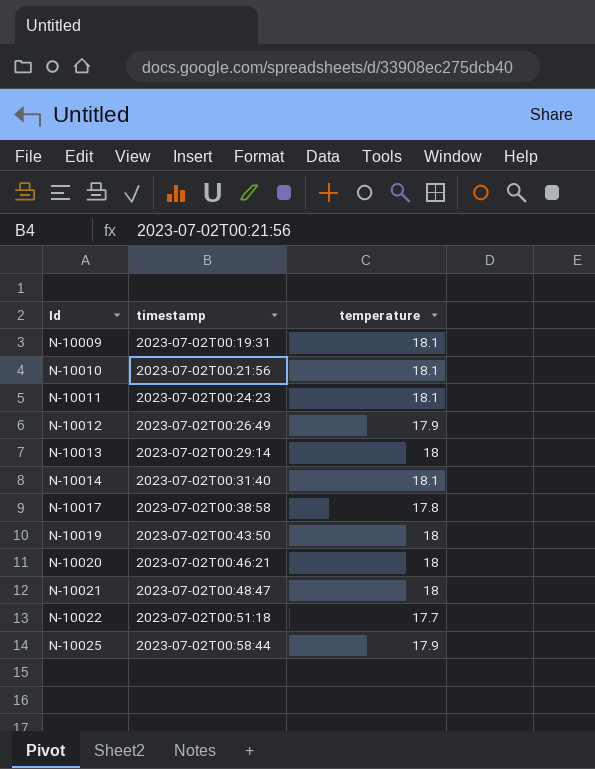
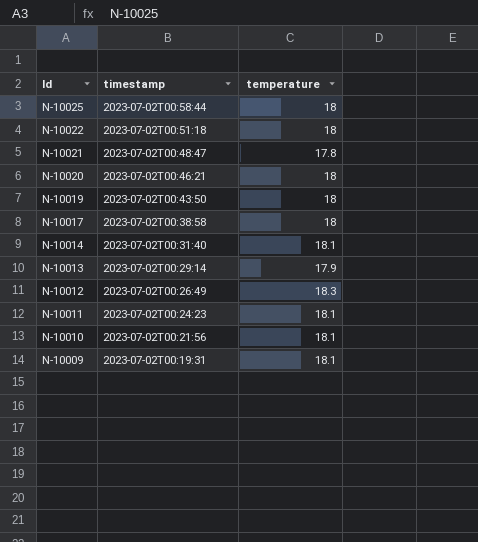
row order: Id ascending -> Id descending
N-10025 | temperature: 17.9 -> 18
N-10022 | temperature: 17.7 -> 18
N-10021 | temperature: 18 -> 17.8
N-10017 | temperature: 17.8 -> 18
N-10013 | temperature: 18 -> 17.9
N-10012 | temperature: 17.9 -> 18.3

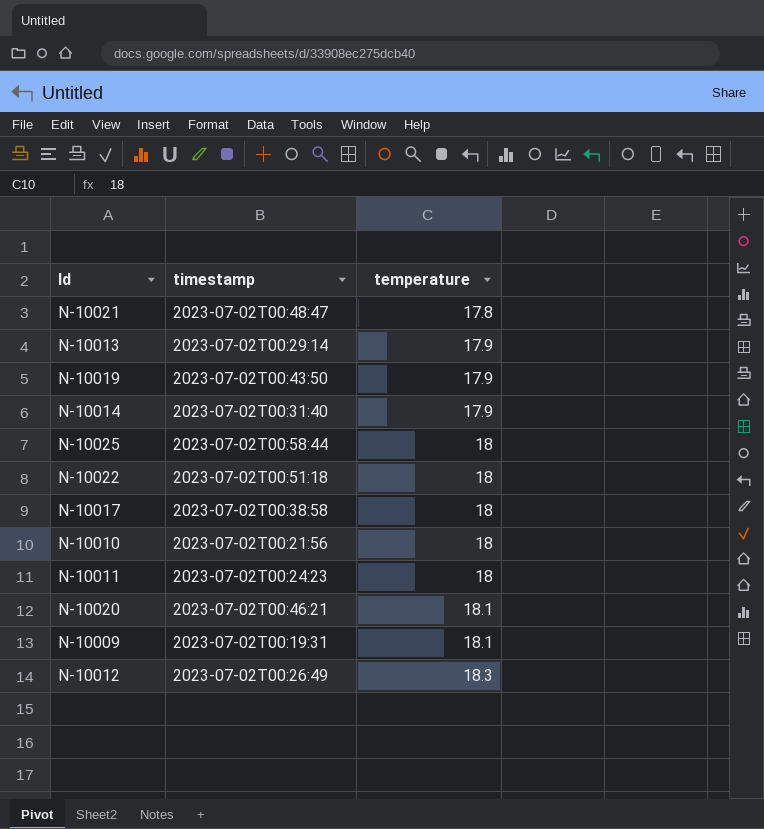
row order: Id descending -> temperature ascending
N-10019 | temperature: 18 -> 17.9
N-10014 | temperature: 18.1 -> 17.9
N-10010 | temperature: 18.1 -> 18
N-10011 | temperature: 18.1 -> 18
N-10020 | temperature: 18 -> 18.1

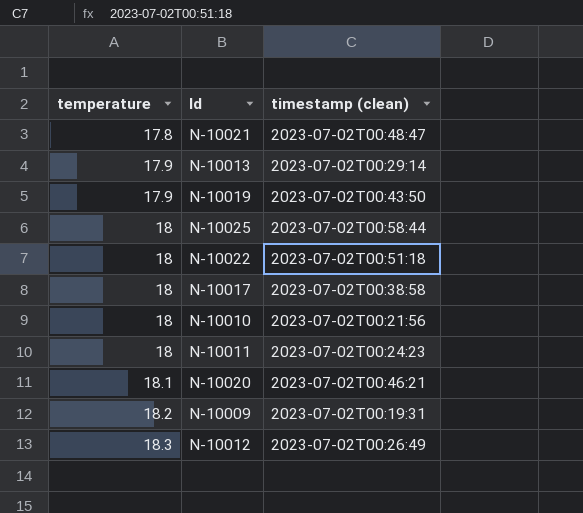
column temperature | position: 3 -> 1
column name: timestamp -> timestamp (clean)
row N-10014: 2023-07-02T00:31:40 | 17.9 -> none
N-10009 | temperature: 18.1 -> 18.2

